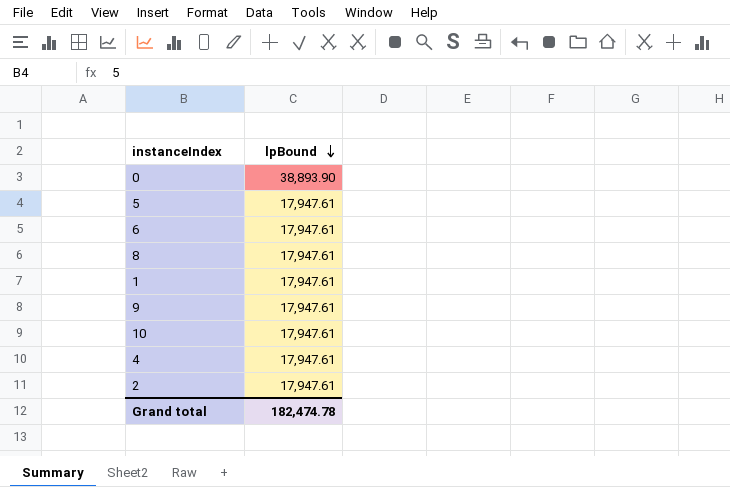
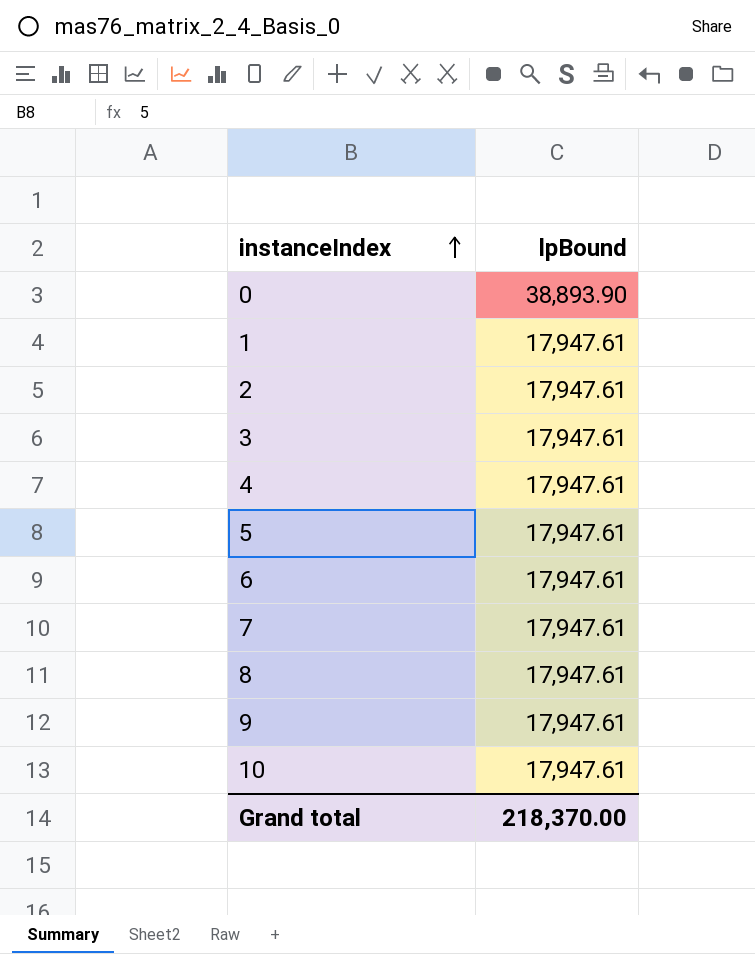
row order: lpBound descending -> instanceIndex ascending
row 3: none -> 17,947.61
row 7: none -> 17,947.61
Grand total | lpBound: 182,474.78 -> 218,370.00

